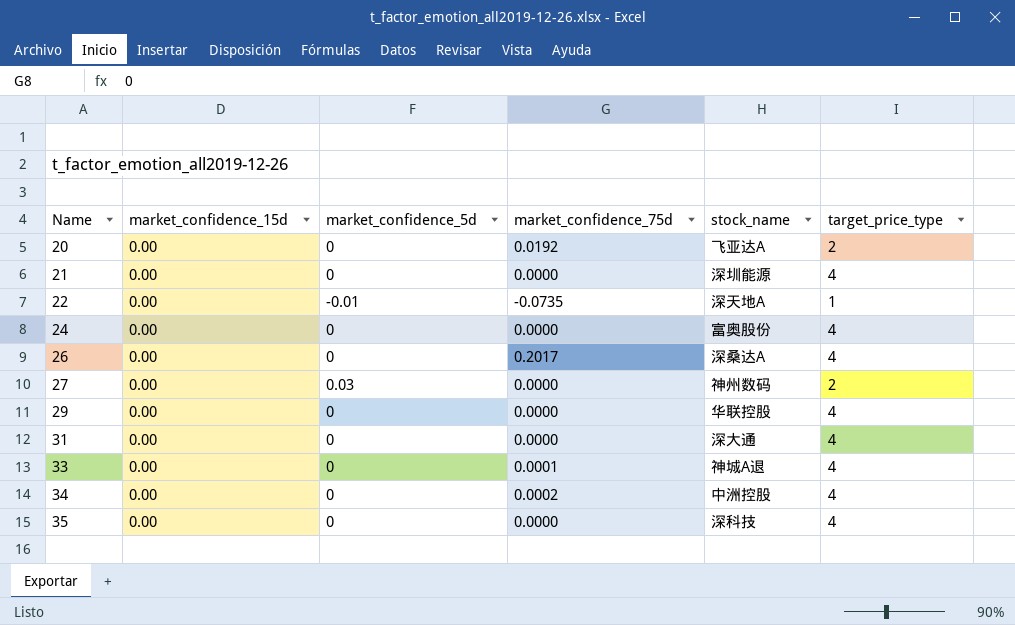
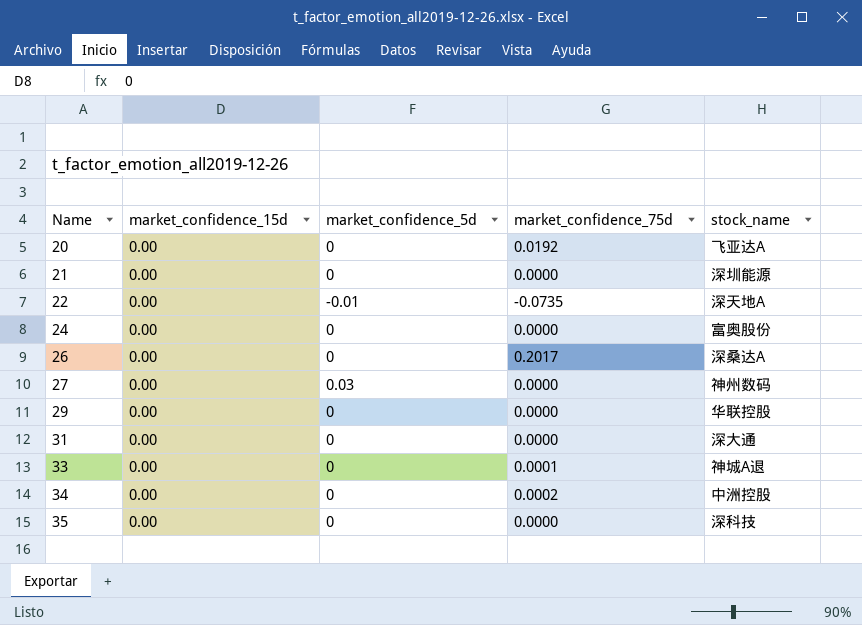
column target_price_type | position: 6 -> none

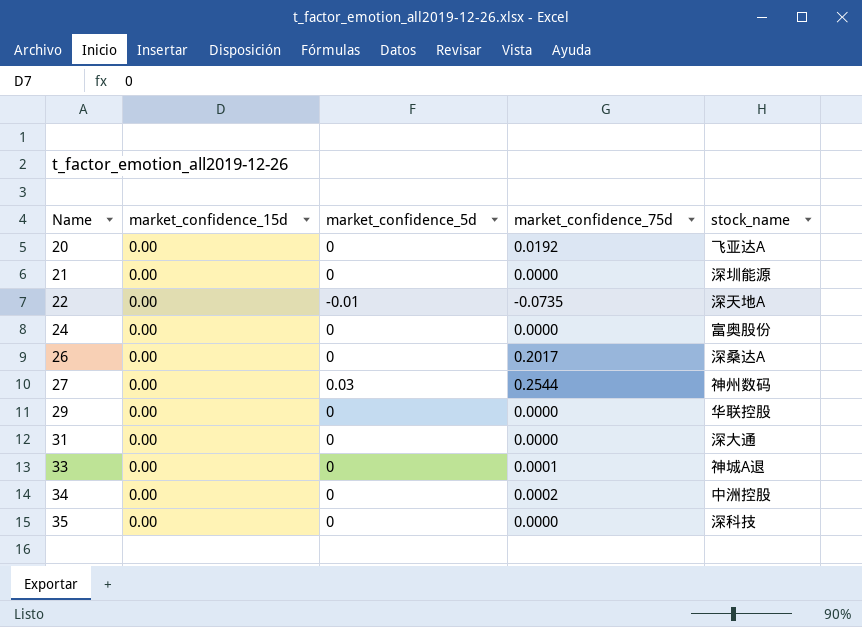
27 | market_confidence_75d: 0.0000 -> 0.2544

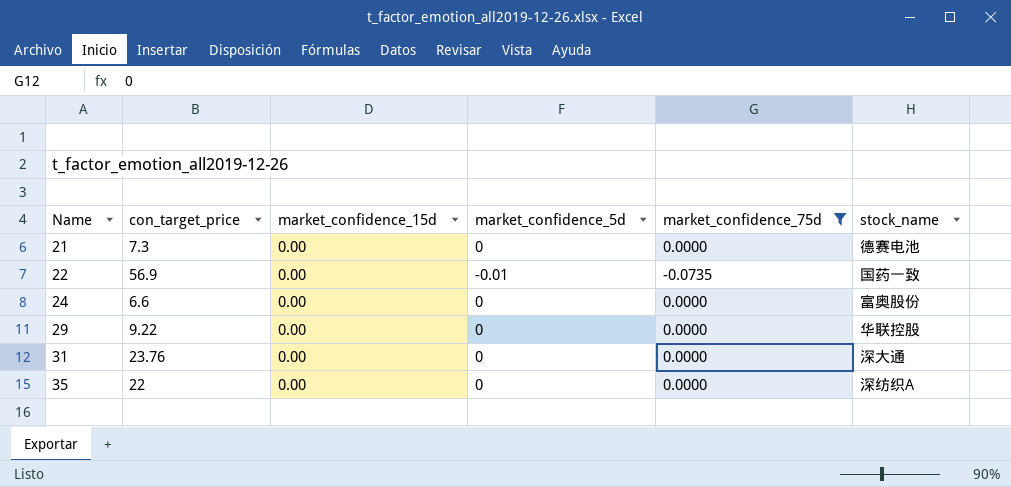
filter: none -> market_confidence_75d <= 0.0000
column con_target_price | position: none -> 2
21 | stock_name: 深圳能源 -> 德赛电池
22 | stock_name: 深天地A -> 国药一致
35 | stock_name: 深科技 -> 深纺织A

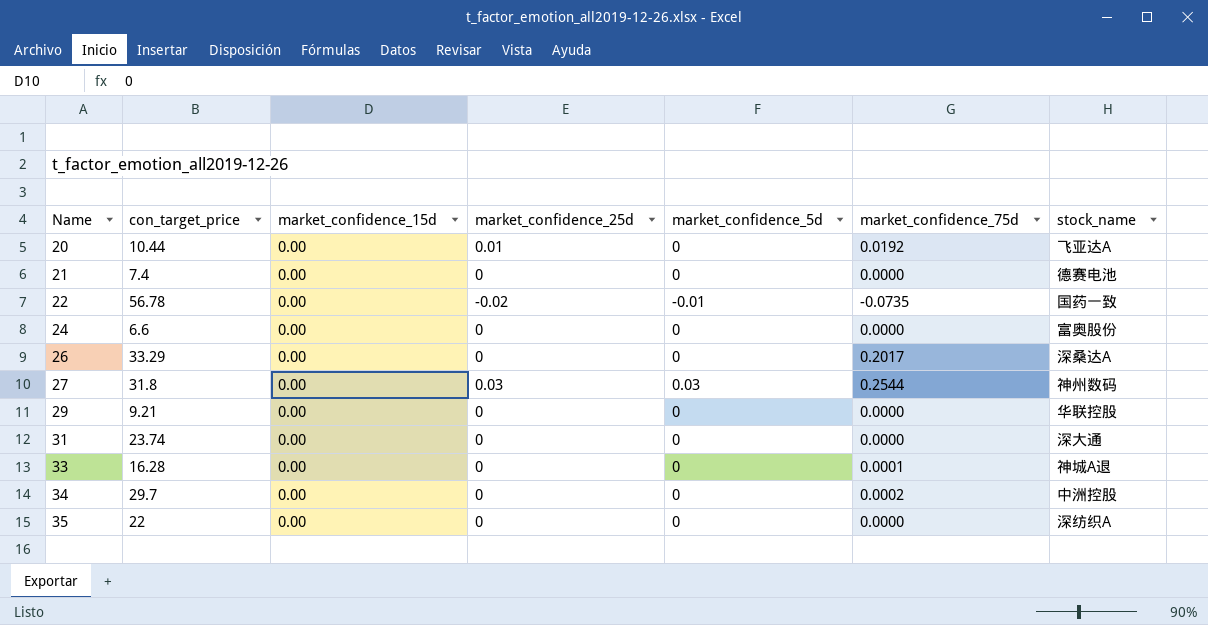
filter: market_confidence_75d <= 0.0000 -> none
column market_confidence_25d | position: none -> 4
21 | con_target_price: 7.3 -> 7.4
22 | con_target_price: 56.9 -> 56.78
29 | con_target_price: 9.22 -> 9.21
31 | con_target_price: 23.76 -> 23.74

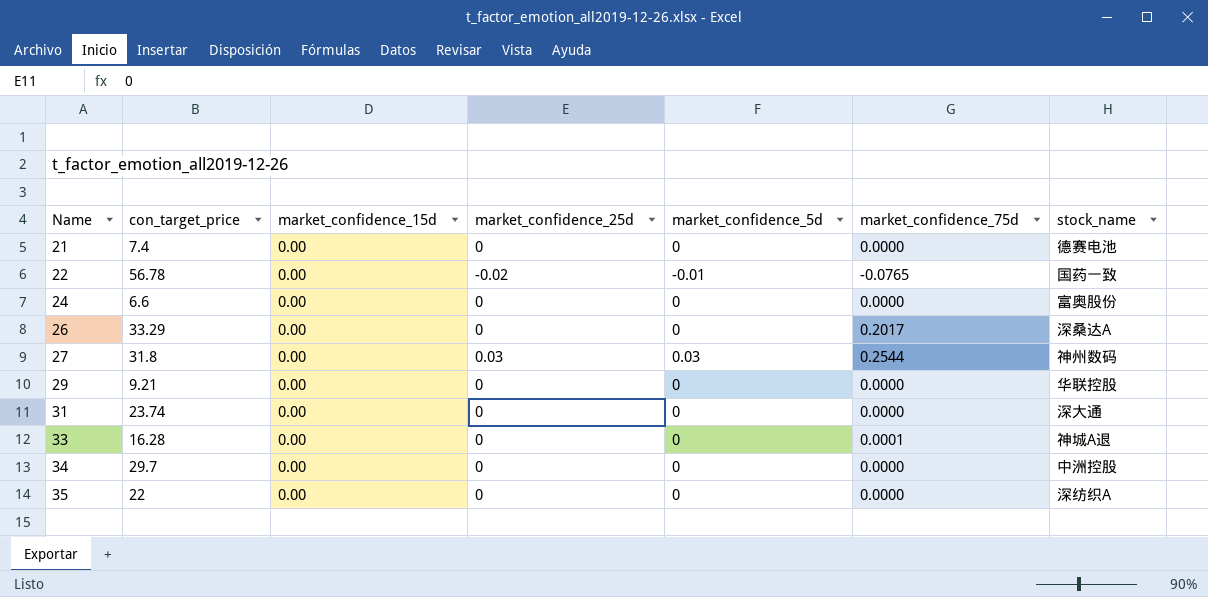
row 20: 10.44 | 0.00 | 0.01 | 0 | 0.0192 | 飞亚达A -> none
22 | market_confidence_75d: -0.0735 -> -0.0765
34 | market_confidence_75d: 0.0002 -> 0.0000

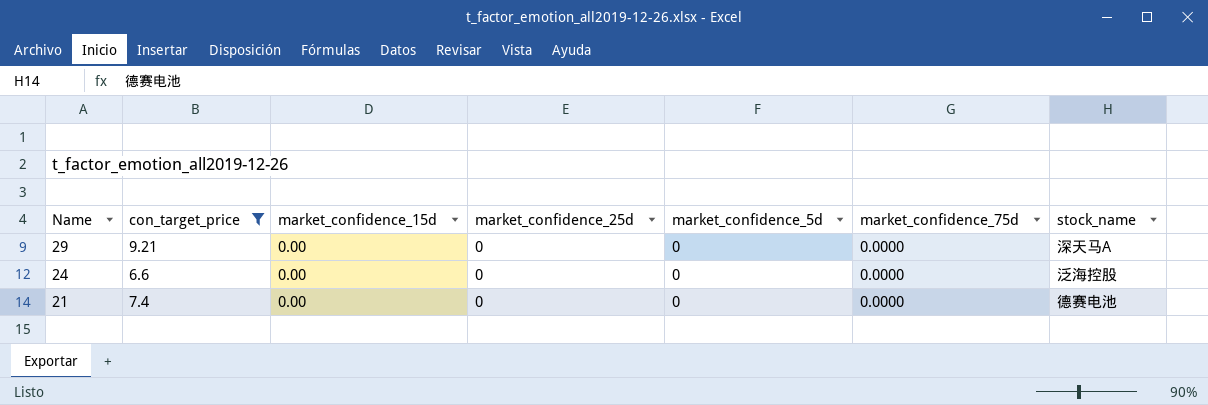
filter: none -> con_target_price <= 9.21
row order: Name ascending -> Name descending
29 | stock_name: 华联控股 -> 深天马A
24 | stock_name: 富奥股份 -> 泛海控股

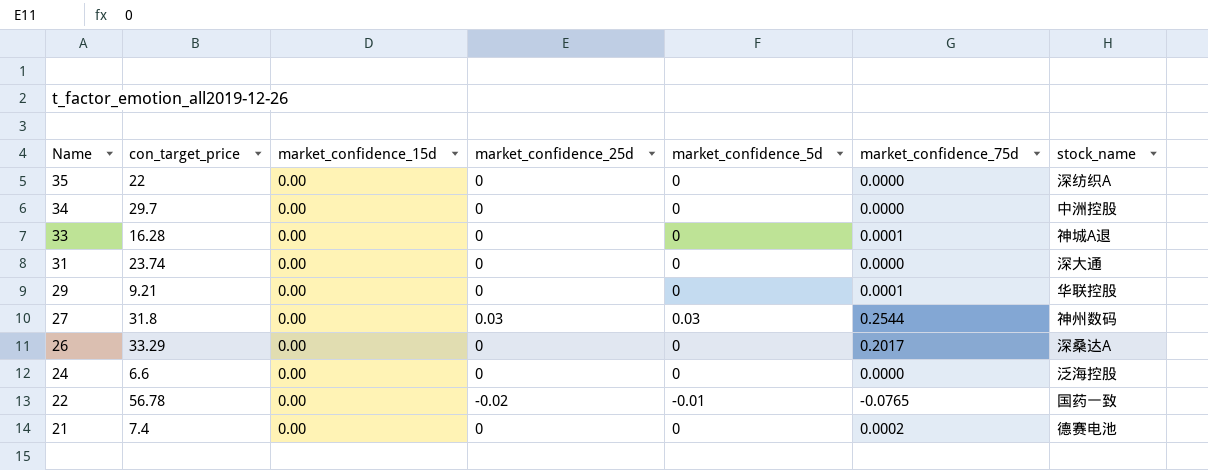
filter: con_target_price <= 9.21 -> none
29 | market_confidence_75d: 0.0000 -> 0.0001
29 | stock_name: 深天马A -> 华联控股
21 | market_confidence_75d: 0.0000 -> 0.0002

